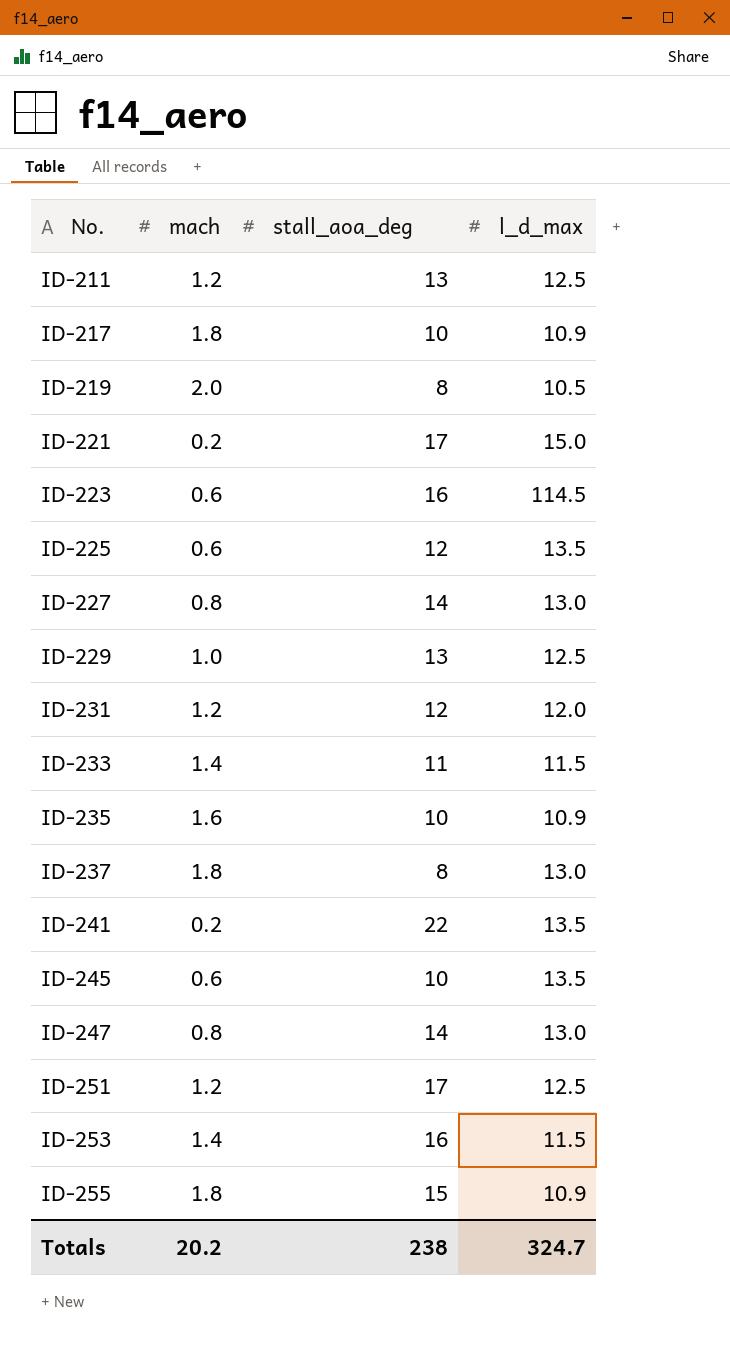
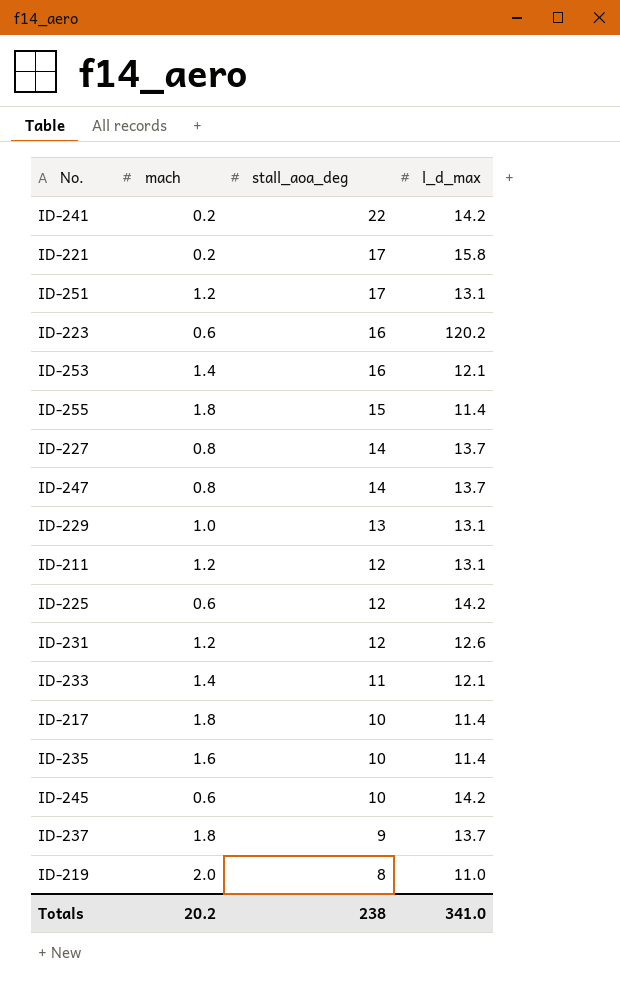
row order: No. ascending -> stall_aoa_deg descending
ID-241 | l_d_max: 13.5 -> 14.2
ID-221 | l_d_max: 15.0 -> 15.8
ID-251 | l_d_max: 12.5 -> 13.1
ID-223 | l_d_max: 114.5 -> 120.2
ID-253 | l_d_max: 11.5 -> 12.1
ID-255 | l_d_max: 10.9 -> 11.4
ID-227 | l_d_max: 13.0 -> 13.7
ID-247 | l_d_max: 13.0 -> 13.7
ID-229 | l_d_max: 12.5 -> 13.1
ID-211 | stall_aoa_deg: 13 -> 12
ID-211 | l_d_max: 12.5 -> 13.1
ID-225 | l_d_max: 13.5 -> 14.2
ID-231 | l_d_max: 12.0 -> 12.6
ID-233 | l_d_max: 11.5 -> 12.1
ID-217 | l_d_max: 10.9 -> 11.4
ID-235 | l_d_max: 10.9 -> 11.4
ID-245 | l_d_max: 13.5 -> 14.2
ID-237 | stall_aoa_deg: 8 -> 9
ID-237 | l_d_max: 13.0 -> 13.7
ID-219 | l_d_max: 10.5 -> 11.0
Totals | l_d_max: 324.7 -> 341.0

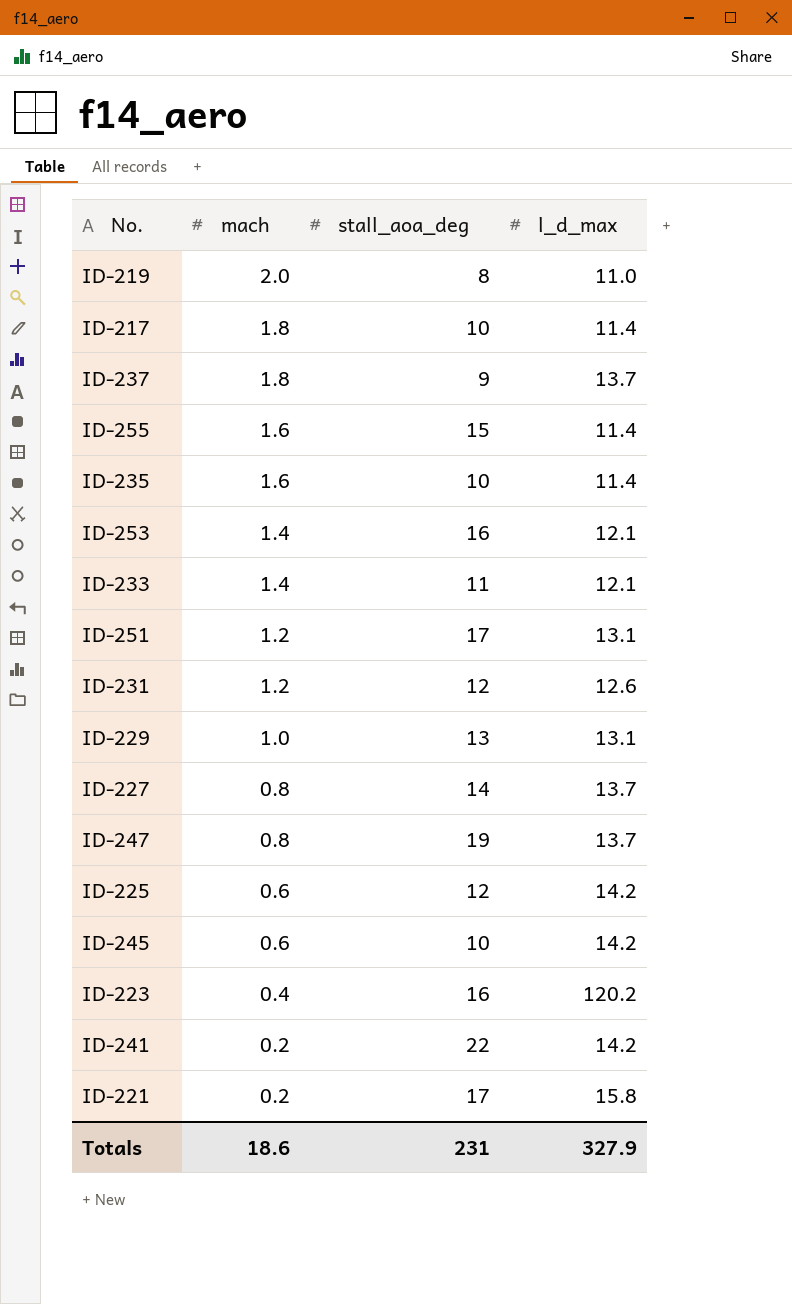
row order: stall_aoa_deg descending -> mach descending
row ID-211: 1.2 | 12 | 13.1 -> none
ID-255 | mach: 1.8 -> 1.6
ID-247 | stall_aoa_deg: 14 -> 19
ID-223 | mach: 0.6 -> 0.4
Totals | mach: 20.2 -> 18.6
Totals | stall_aoa_deg: 238 -> 231
Totals | l_d_max: 341.0 -> 327.9

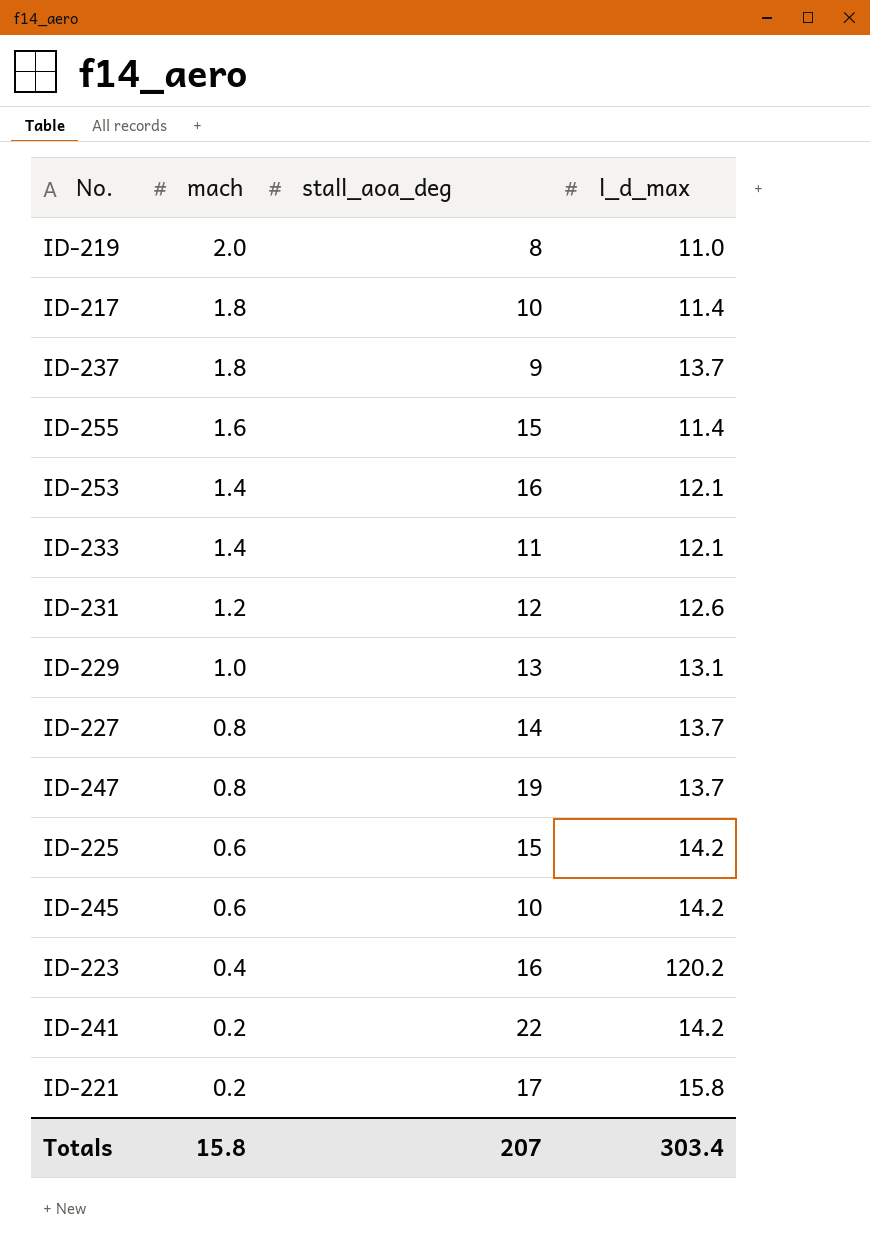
row ID-235: 1.6 | 10 | 11.4 -> none
row ID-251: 1.2 | 17 | 13.1 -> none
ID-225 | stall_aoa_deg: 12 -> 15
Totals | mach: 18.6 -> 15.8
Totals | stall_aoa_deg: 231 -> 207
Totals | l_d_max: 327.9 -> 303.4

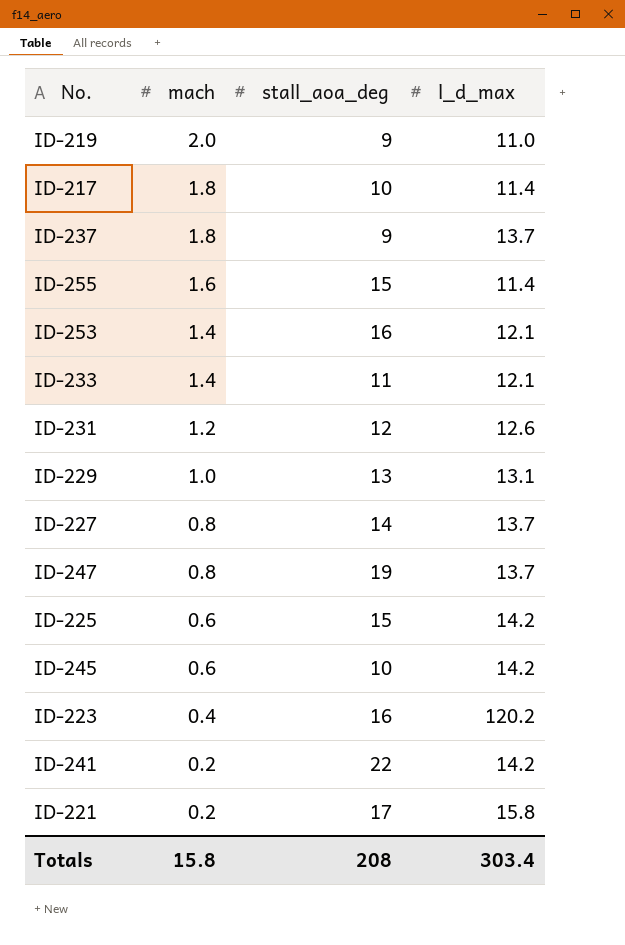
ID-219 | stall_aoa_deg: 8 -> 9
Totals | stall_aoa_deg: 207 -> 208

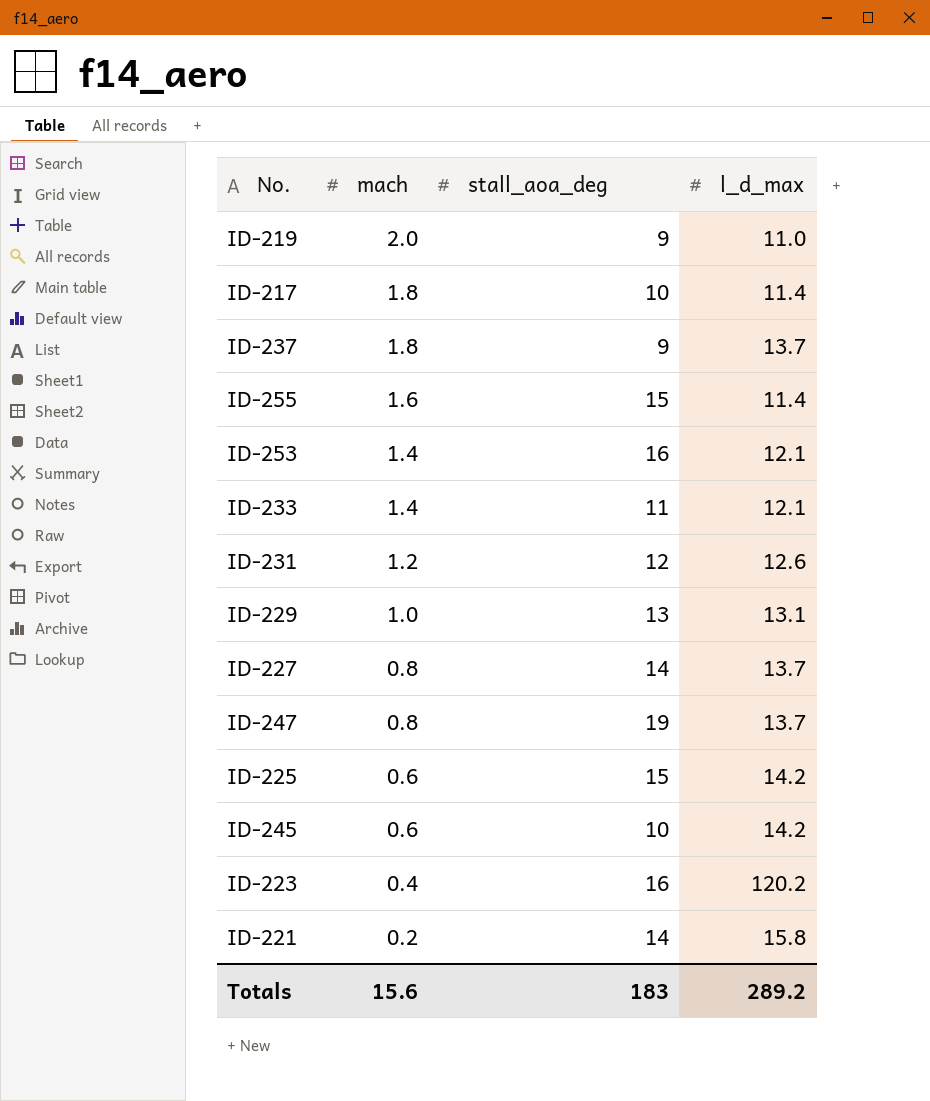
row ID-241: 0.2 | 22 | 14.2 -> none
ID-221 | stall_aoa_deg: 17 -> 14
Totals | mach: 15.8 -> 15.6
Totals | stall_aoa_deg: 208 -> 183
Totals | l_d_max: 303.4 -> 289.2

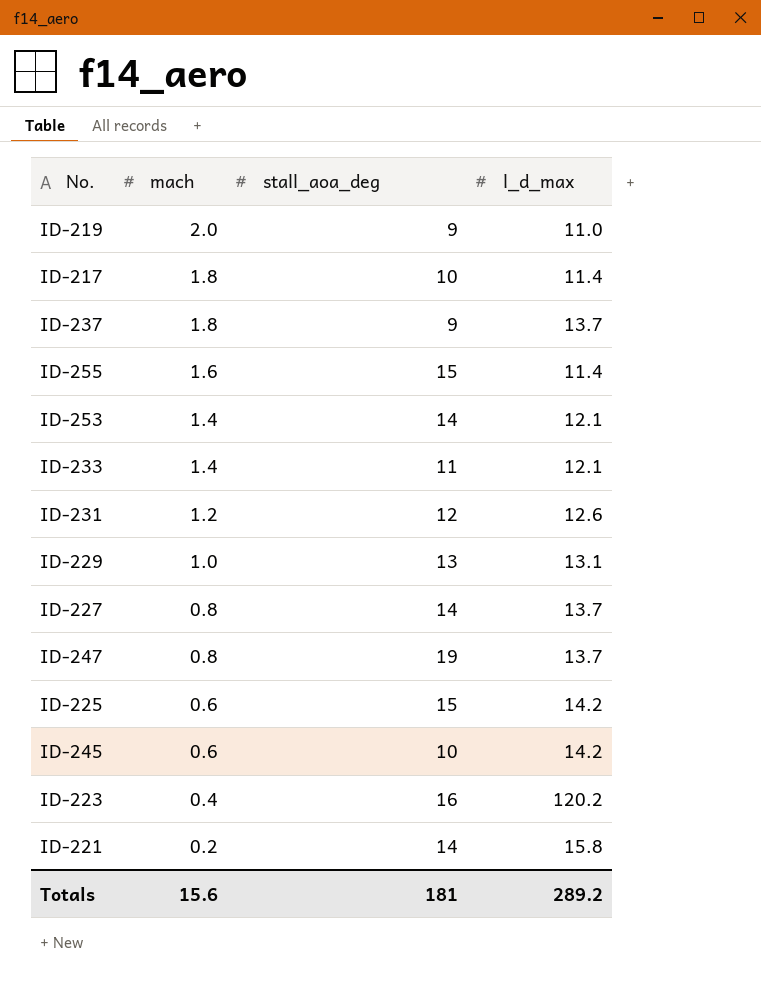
ID-253 | stall_aoa_deg: 16 -> 14
Totals | stall_aoa_deg: 183 -> 181

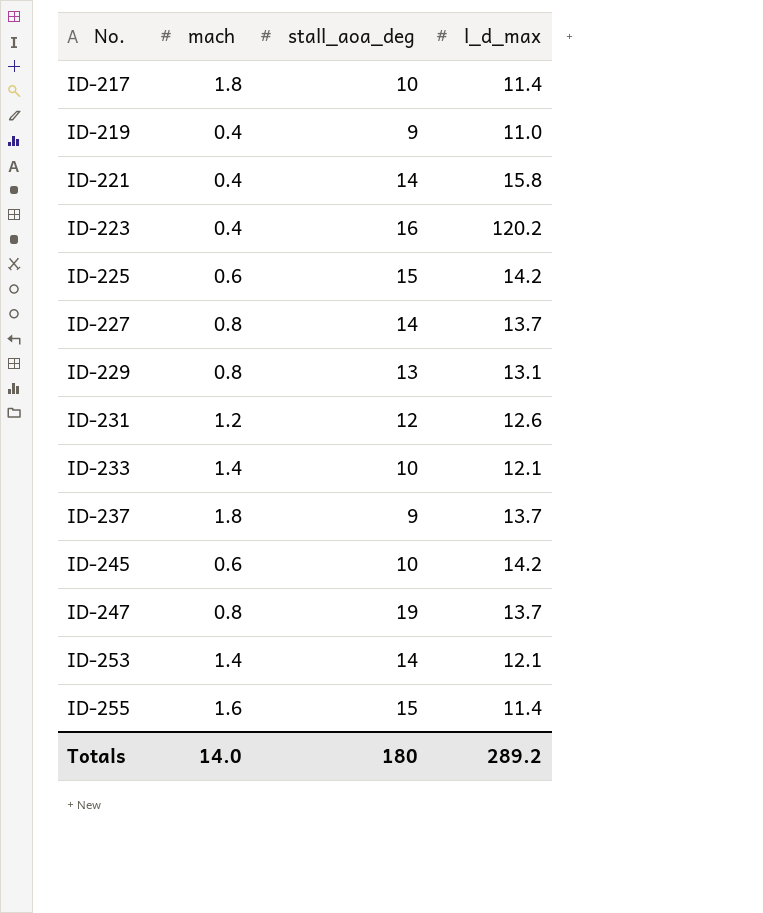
row order: mach descending -> No. ascending
ID-219 | mach: 2.0 -> 0.4
ID-221 | mach: 0.2 -> 0.4
ID-229 | mach: 1.0 -> 0.8
ID-233 | stall_aoa_deg: 11 -> 10
Totals | mach: 15.6 -> 14.0
Totals | stall_aoa_deg: 181 -> 180

